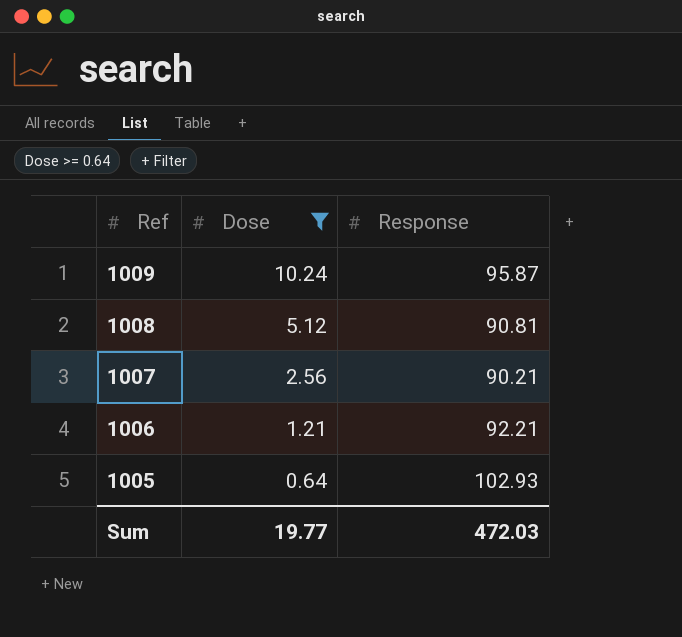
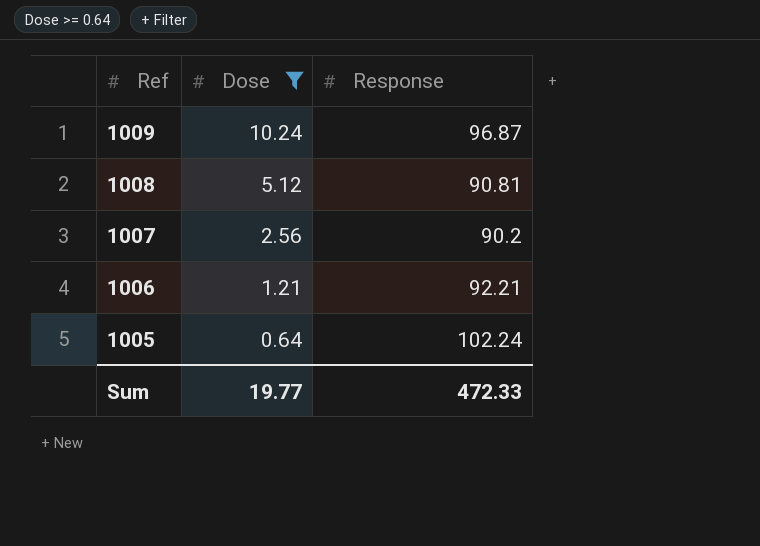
1009 | Response: 95.87 -> 96.87
1007 | Response: 90.21 -> 90.2
1005 | Response: 102.93 -> 102.24
Sum | Response: 472.03 -> 472.33

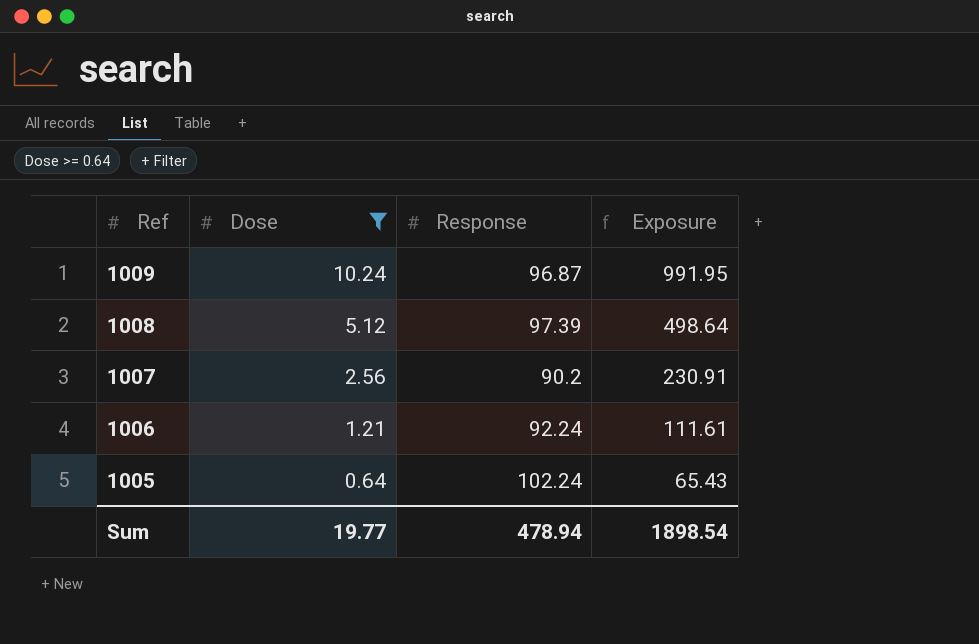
column Exposure | formula: none -> [Dose] * [Response]
1008 | Response: 90.81 -> 97.39
1006 | Response: 92.21 -> 92.24
Sum | Response: 472.33 -> 478.94

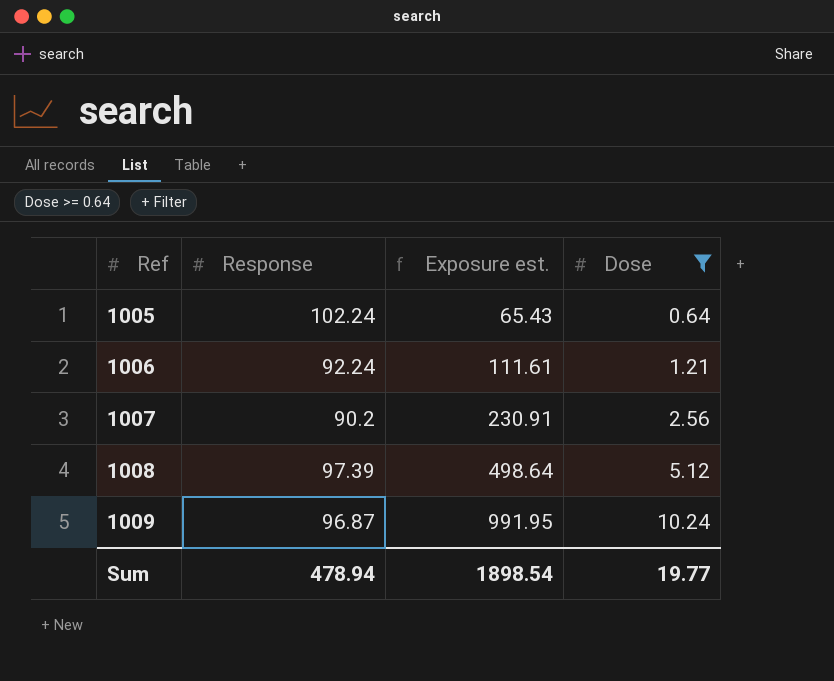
row order: Ref descending -> Ref ascending
column name: Exposure -> Exposure est.
column Dose | position: 2 -> 4

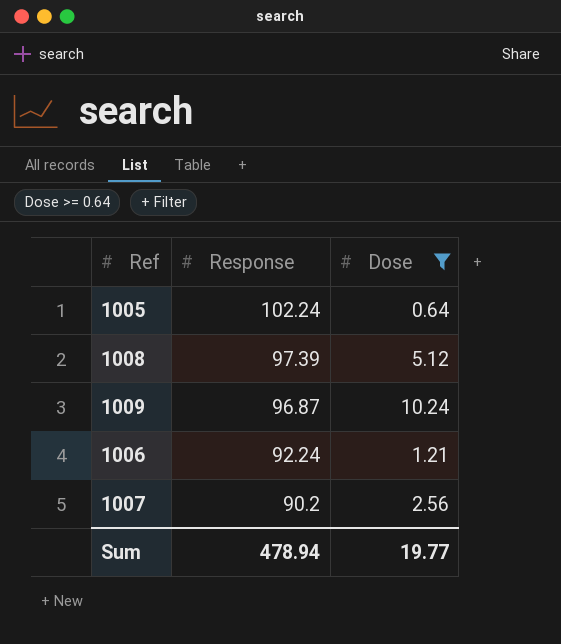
row order: Ref ascending -> Response descending
column Exposure est. | formula: [Response] * [Dose] -> none

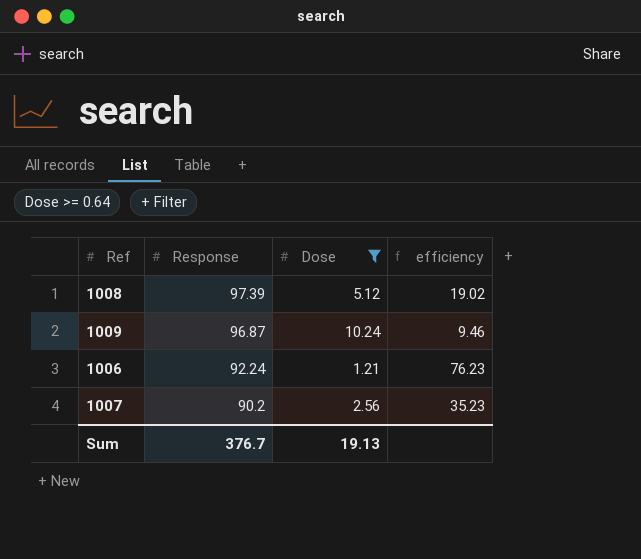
column efficiency | formula: none -> [Response] / [Dose]
row 1005: 102.24 | 0.64 -> none
Sum | Response: 478.94 -> 376.7
Sum | Dose: 19.77 -> 19.13

